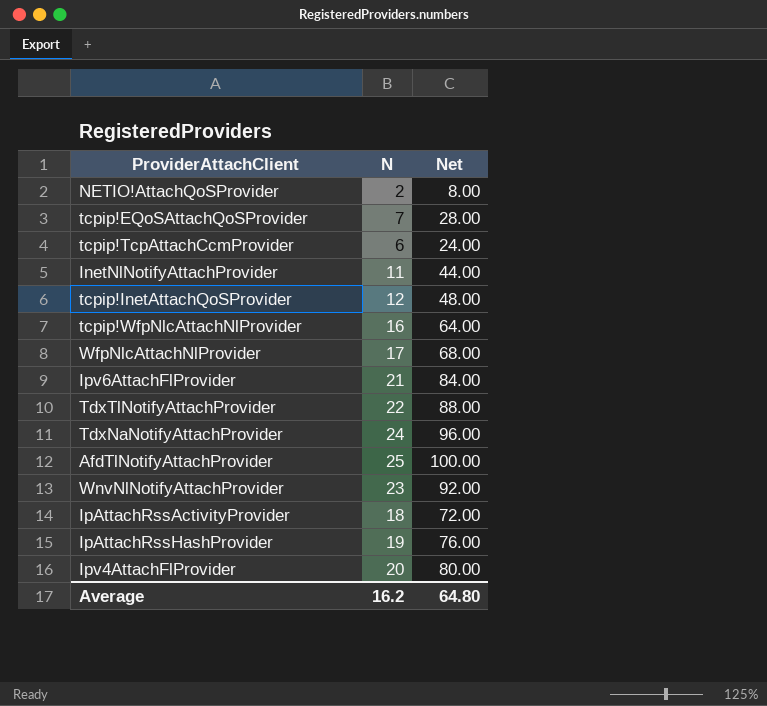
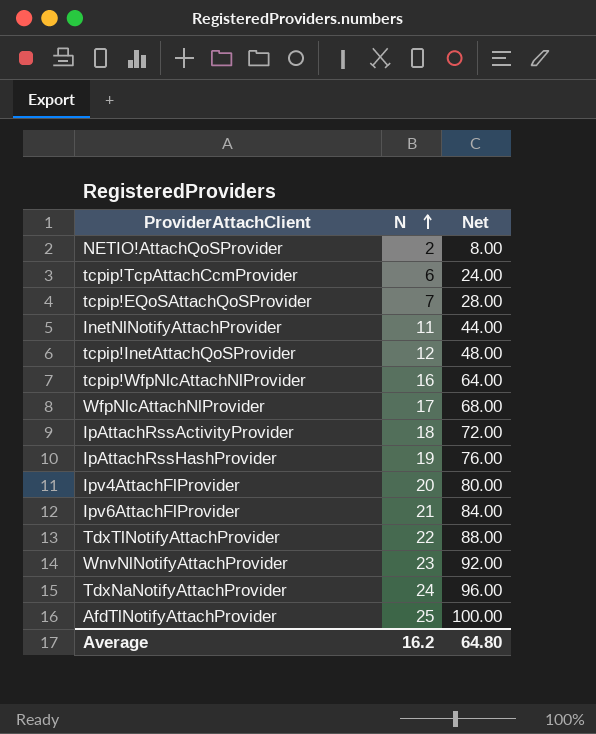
row order: none -> N ascending

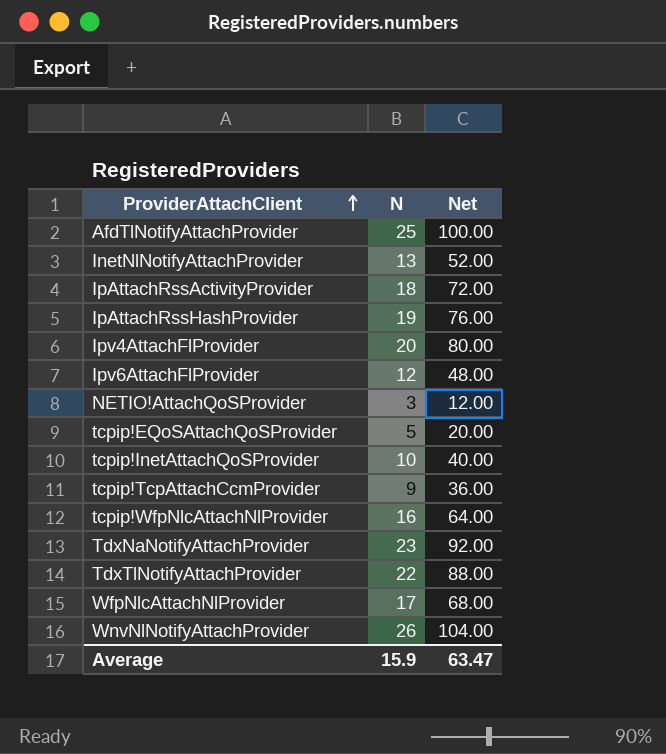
row order: N ascending -> ProviderAttachClient ascending
InetNlNotifyAttachProvider | N: 11 -> 13
InetNlNotifyAttachProvider | Net: 44.00 -> 52.00
Ipv6AttachFlProvider | N: 21 -> 12
Ipv6AttachFlProvider | Net: 84.00 -> 48.00
NETIO!AttachQoSProvider | N: 2 -> 3
NETIO!AttachQoSProvider | Net: 8.00 -> 12.00
tcpip!EQoSAttachQoSProvider | N: 7 -> 5
tcpip!EQoSAttachQoSProvider | Net: 28.00 -> 20.00
tcpip!InetAttachQoSProvider | N: 12 -> 10
tcpip!InetAttachQoSProvider | Net: 48.00 -> 40.00
tcpip!TcpAttachCcmProvider | N: 6 -> 9
tcpip!TcpAttachCcmProvider | Net: 24.00 -> 36.00
TdxNaNotifyAttachProvider | N: 24 -> 23
TdxNaNotifyAttachProvider | Net: 96.00 -> 92.00
WnvNlNotifyAttachProvider | N: 23 -> 26
WnvNlNotifyAttachProvider | Net: 92.00 -> 104.00
Average | N: 16.2 -> 15.9
Average | Net: 64.80 -> 63.47

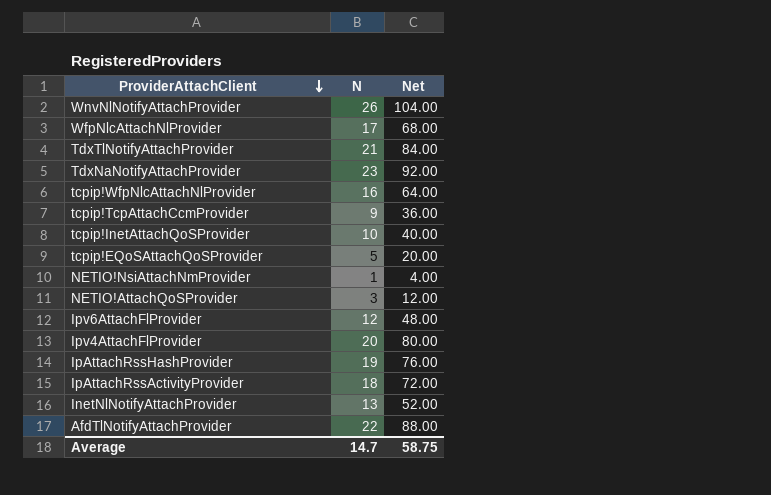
row order: ProviderAttachClient ascending -> ProviderAttachClient descending
TdxTlNotifyAttachProvider | N: 22 -> 21
TdxTlNotifyAttachProvider | Net: 88.00 -> 84.00
row NETIO!NsiAttachNmProvider: none -> 1 | 4.00
AfdTlNotifyAttachProvider | N: 25 -> 22
AfdTlNotifyAttachProvider | Net: 100.00 -> 88.00
Average | N: 15.9 -> 14.7
Average | Net: 63.47 -> 58.75

